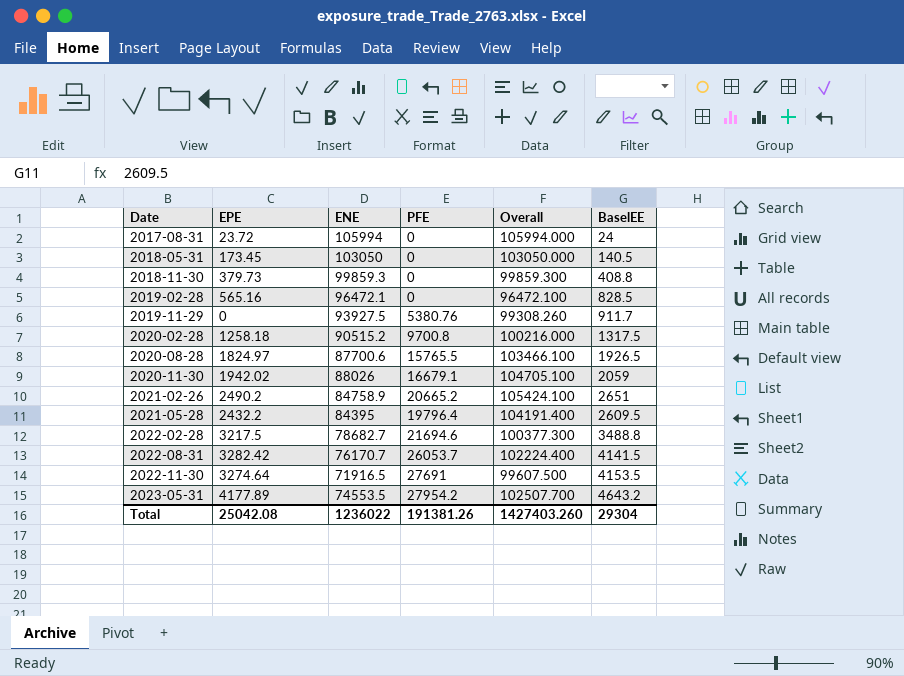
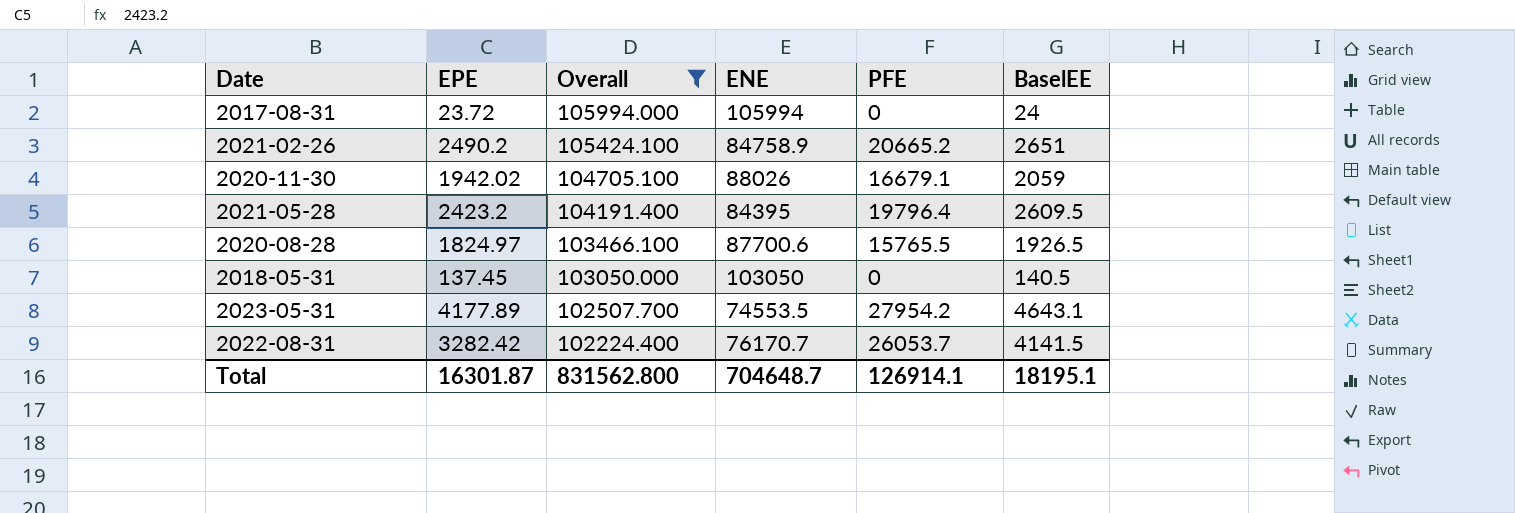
filter: none -> Overall >= 102224.400
row order: Date ascending -> Overall descending
column Overall | position: 5 -> 3
2021-05-28 | EPE: 2432.2 -> 2423.2
2018-05-31 | EPE: 173.45 -> 137.45
2023-05-31 | BaselEE: 4643.2 -> 4643.1
Total | EPE: 25042.08 -> 16301.87
Total | Overall: 1427403.260 -> 831562.800
Total | ENE: 1236022 -> 704648.7
Total | PFE: 191381.26 -> 126914.1
Total | BaselEE: 29304 -> 18195.1

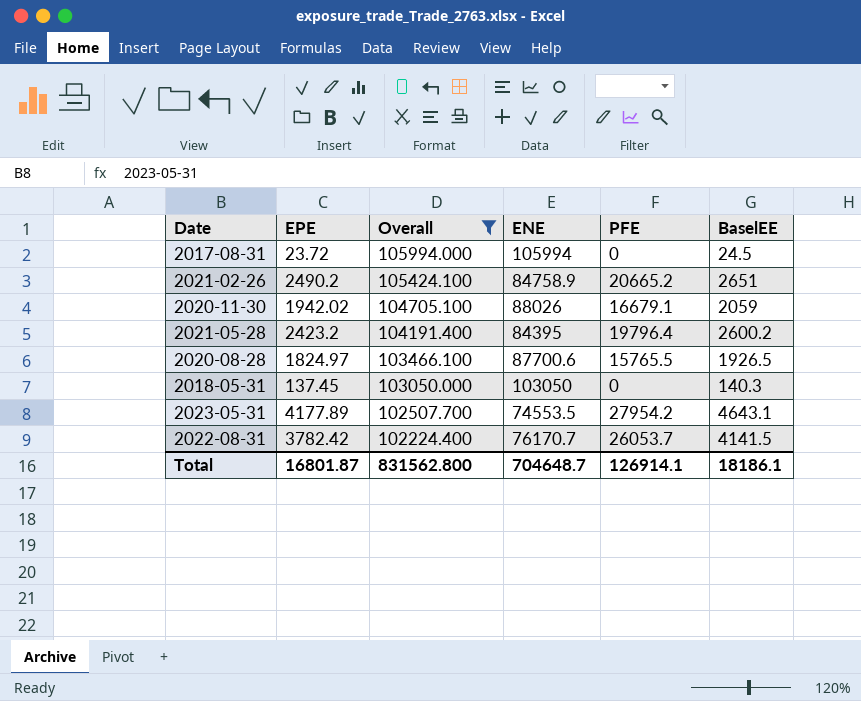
2017-08-31 | BaselEE: 24 -> 24.5
2021-05-28 | BaselEE: 2609.5 -> 2600.2
2018-05-31 | BaselEE: 140.5 -> 140.3
2022-08-31 | EPE: 3282.42 -> 3782.42
Total | EPE: 16301.87 -> 16801.87
Total | BaselEE: 18195.1 -> 18186.1

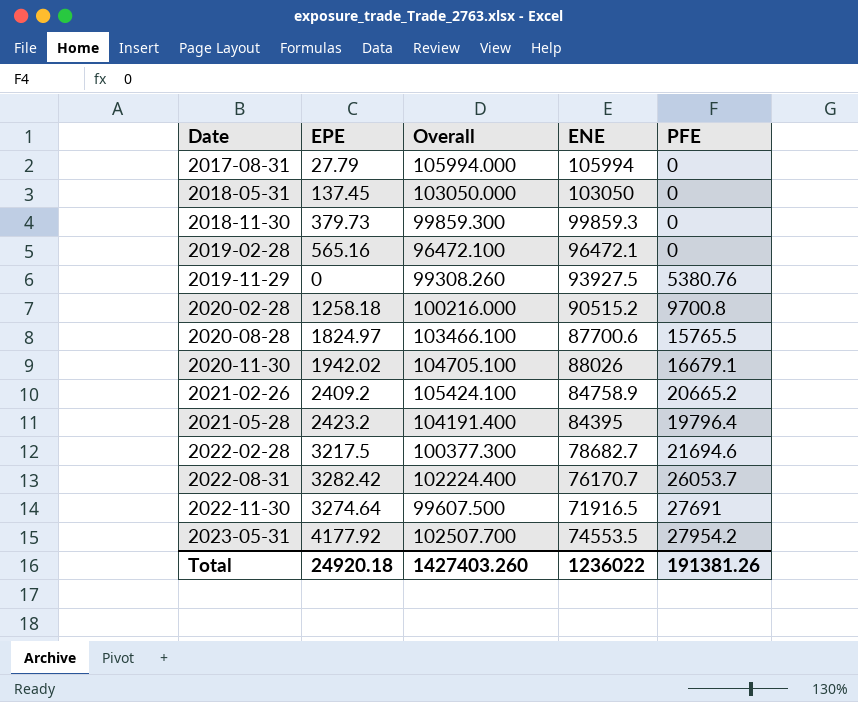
filter: Overall >= 102224.400 -> none
row order: Overall descending -> Date ascending
column BaselEE | position: 6 -> none
2017-08-31 | EPE: 23.72 -> 27.79
2021-02-26 | EPE: 2490.2 -> 2409.2
2022-08-31 | EPE: 3782.42 -> 3282.42
2023-05-31 | EPE: 4177.89 -> 4177.92
Total | EPE: 16801.87 -> 24920.18
Total | Overall: 831562.800 -> 1427403.260
Total | ENE: 704648.7 -> 1236022
Total | PFE: 126914.1 -> 191381.26

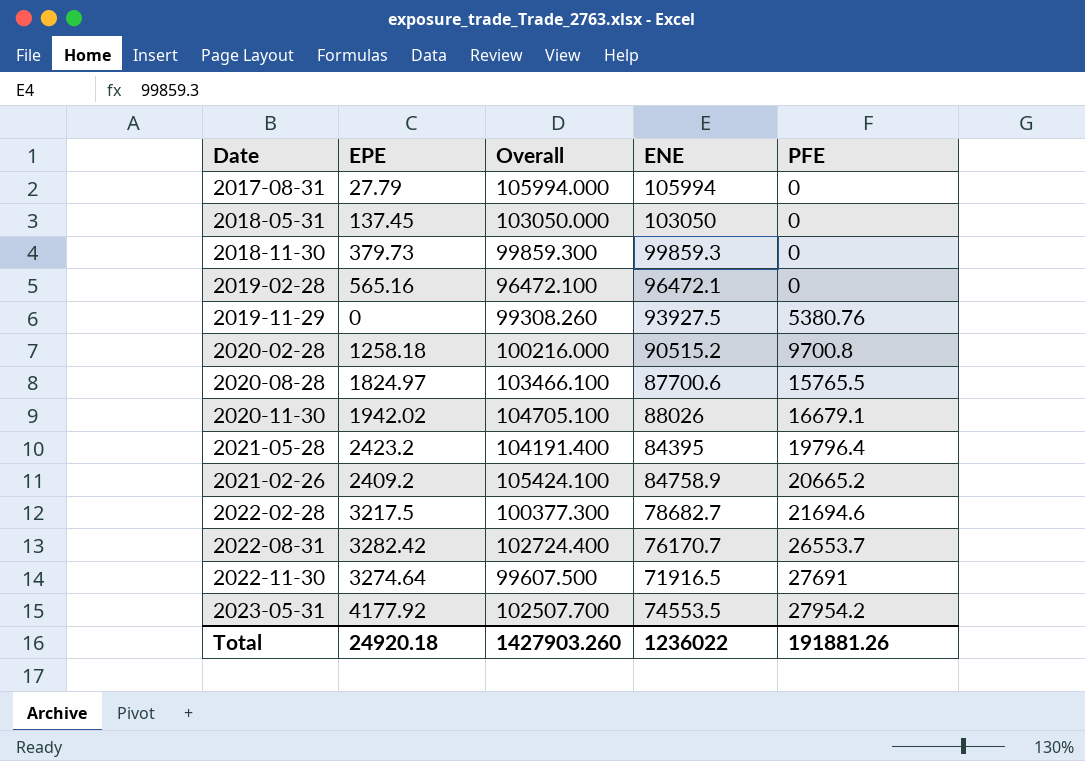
row order: Date ascending -> PFE ascending
2022-08-31 | Overall: 102224.400 -> 102724.400
2022-08-31 | PFE: 26053.7 -> 26553.7
Total | Overall: 1427403.260 -> 1427903.260
Total | PFE: 191381.26 -> 191881.26

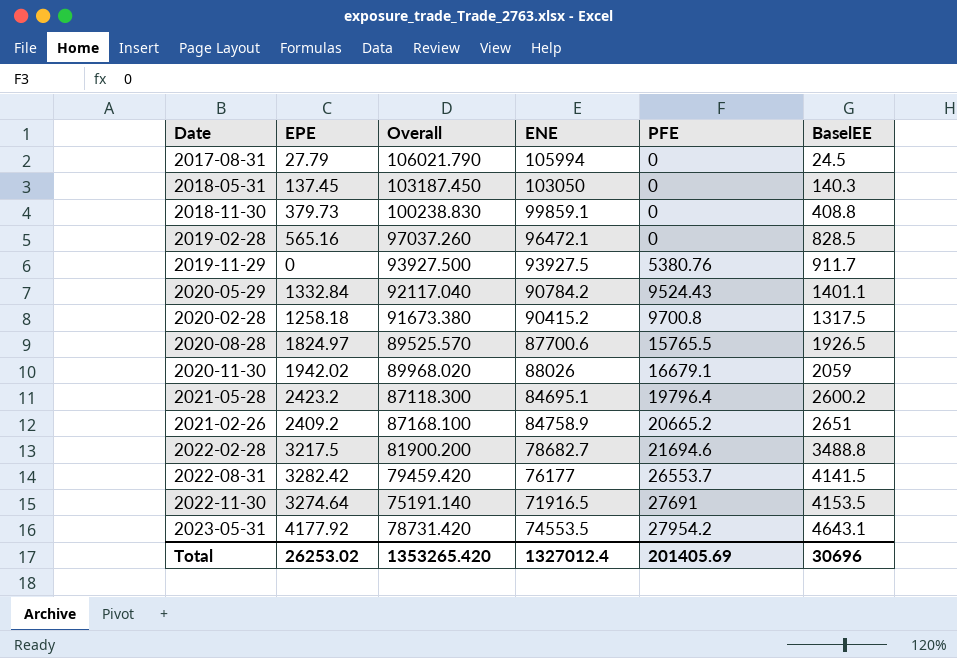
column Overall | formula: [ENE] + [PFE] -> [EPE] + [ENE]
column BaselEE | position: none -> 6
2018-11-30 | ENE: 99859.3 -> 99859.1
row 2020-05-29: none -> 1332.84 | 92117.040 | 90784.2 | 9524.43 | 1401.1
2020-02-28 | ENE: 90515.2 -> 90415.2
2021-05-28 | ENE: 84395 -> 84695.1
2022-08-31 | ENE: 76170.7 -> 76177
Total | EPE: 24920.18 -> 26253.02
Total | Overall: 1427903.260 -> 1353265.420
Total | ENE: 1236022 -> 1327012.4
Total | PFE: 191881.26 -> 201405.69

